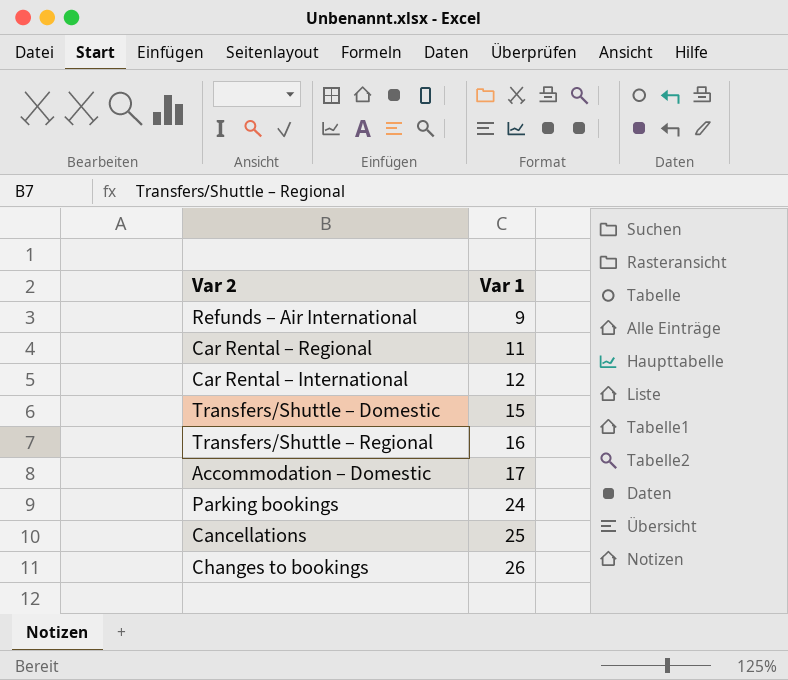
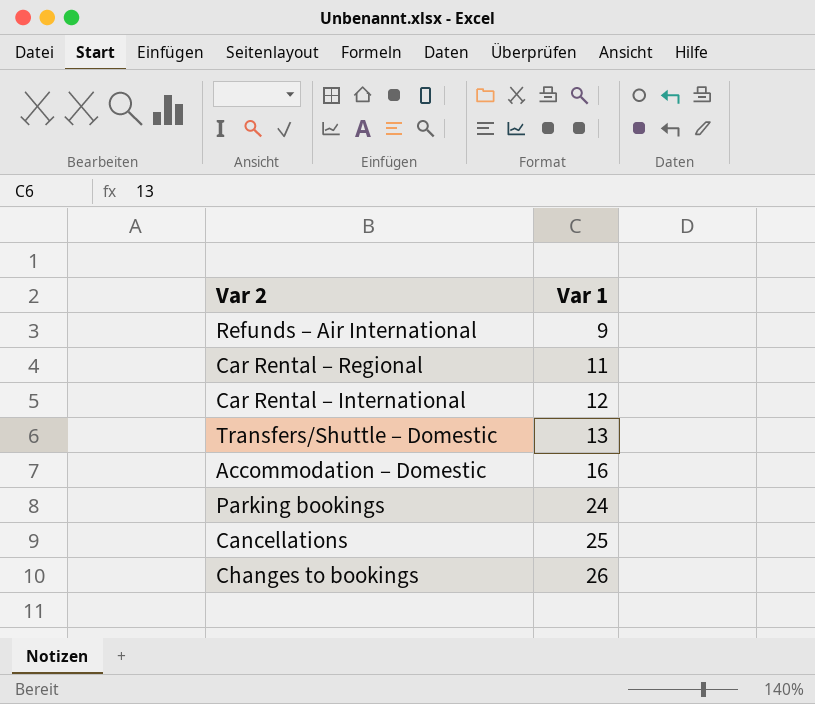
row Transfers/Shuttle – Regional: 16 -> none
Transfers/Shuttle – Domestic | Var 1: 15 -> 13
Accommodation – Domestic | Var 1: 17 -> 16

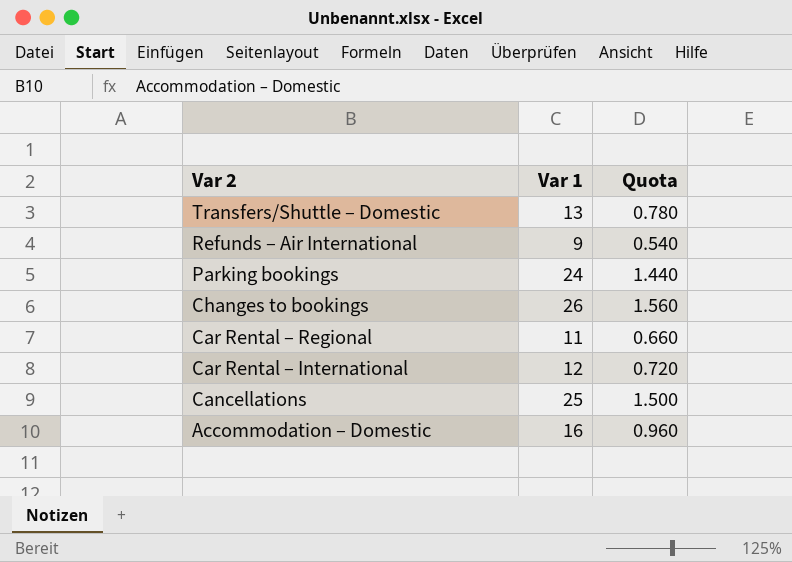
row order: Var 1 ascending -> Var 2 descending
column Quota | formula: none -> [Var 1] * 0.06

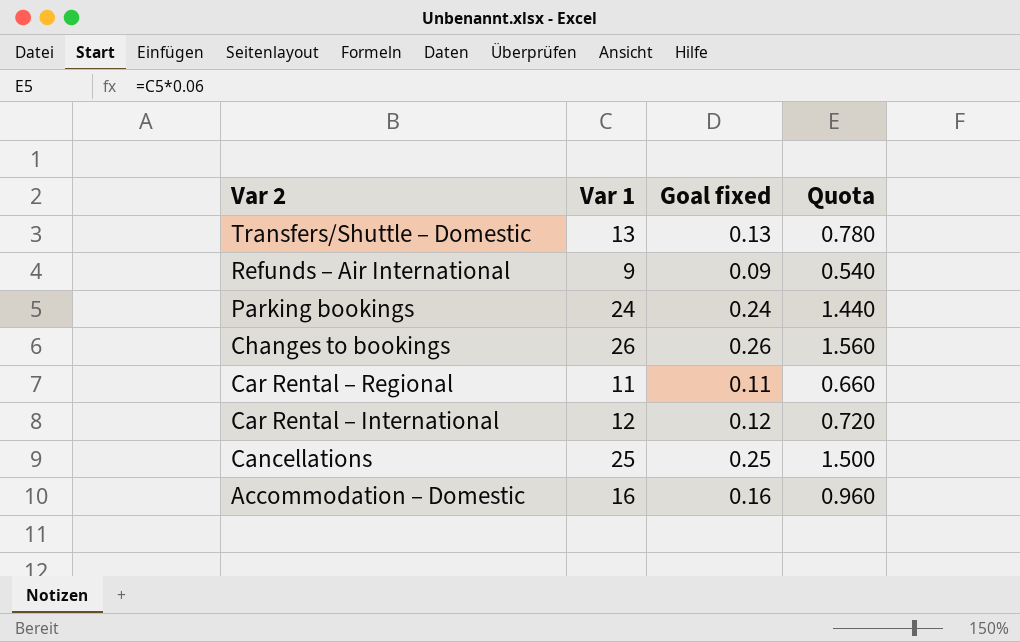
column Goal fixed | formula: none -> [Var 1] * 0.01

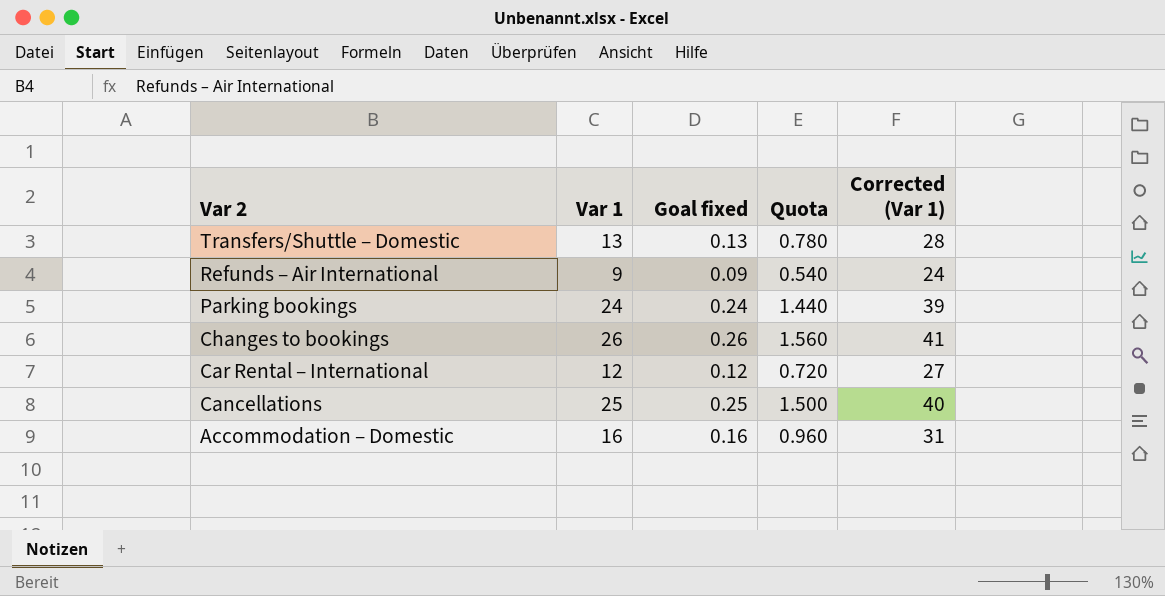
column Corrected (Var 1) | formula: none -> [Var 1] + 15
row Car Rental – Regional: 11 | 0.11 | 0.660 -> none

